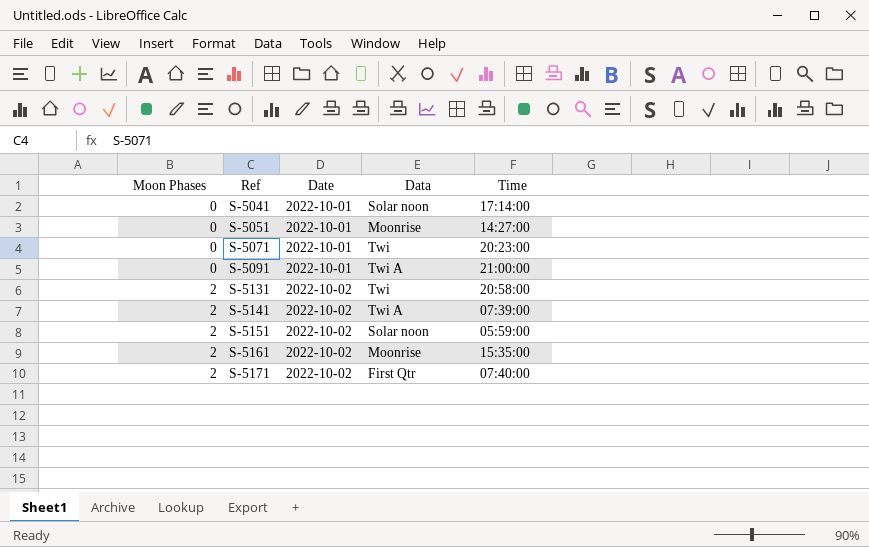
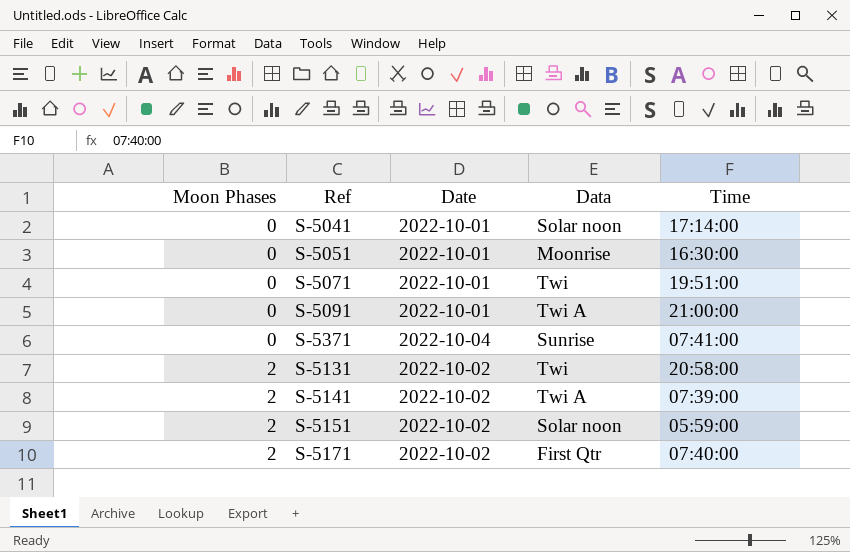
row S-5161: 2 | 2022-10-02 | Moonrise | 15:35:00 -> none
S-5051 | Time: 14:27:00 -> 16:30:00
S-5071 | Time: 20:23:00 -> 19:51:00
row S-5371: none -> 0 | 2022-10-04 | Sunrise | 07:41:00

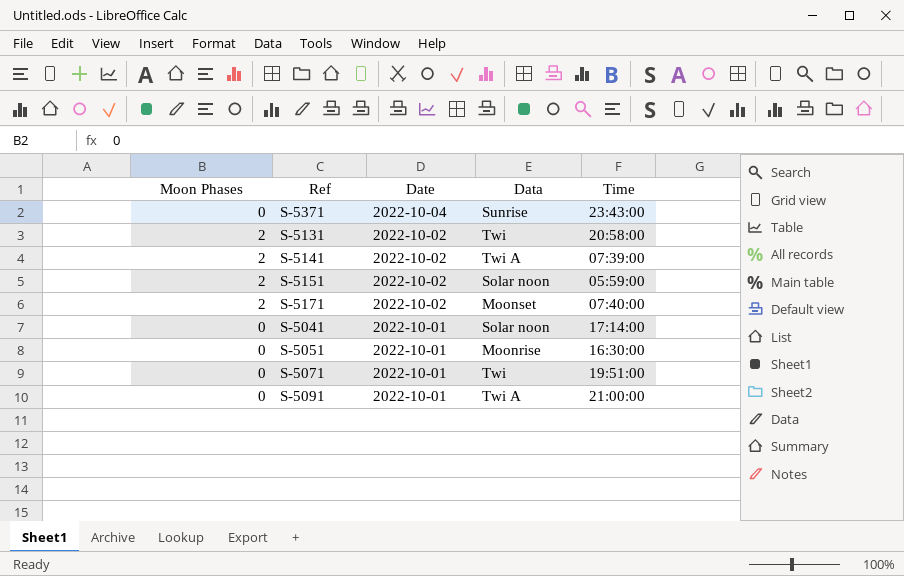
row order: Moon Phases ascending -> Date descending
S-5371 | Time: 07:41:00 -> 23:43:00
S-5171 | Data: First Qtr -> Moonset

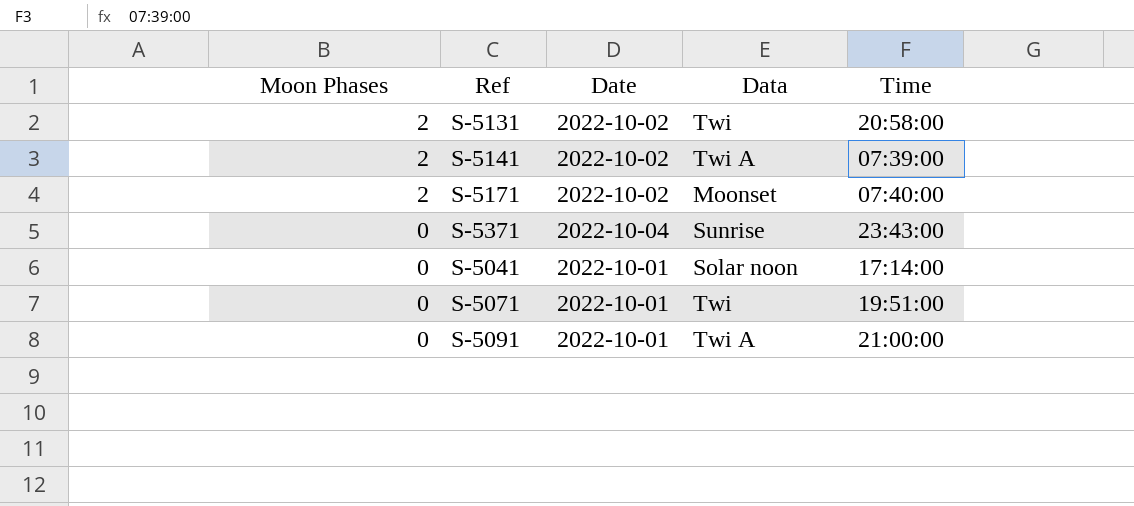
row order: Date descending -> Moon Phases descending
row S-5151: 2 | 2022-10-02 | Solar noon | 05:59:00 -> none
row S-5051: 0 | 2022-10-01 | Moonrise | 16:30:00 -> none

